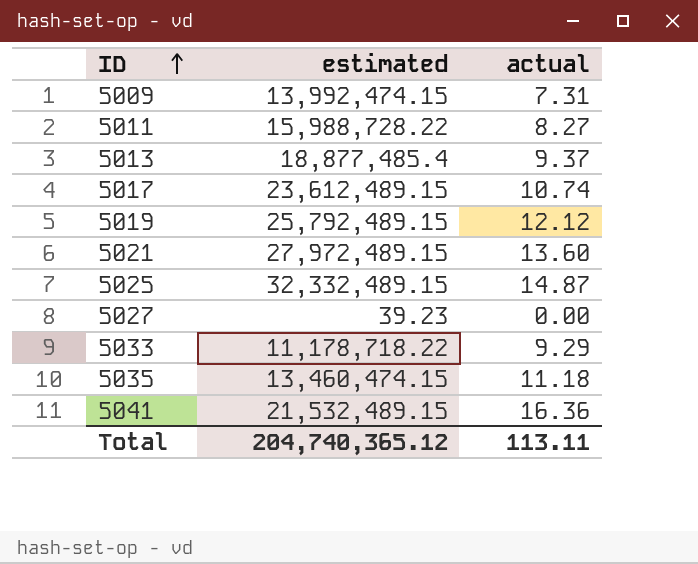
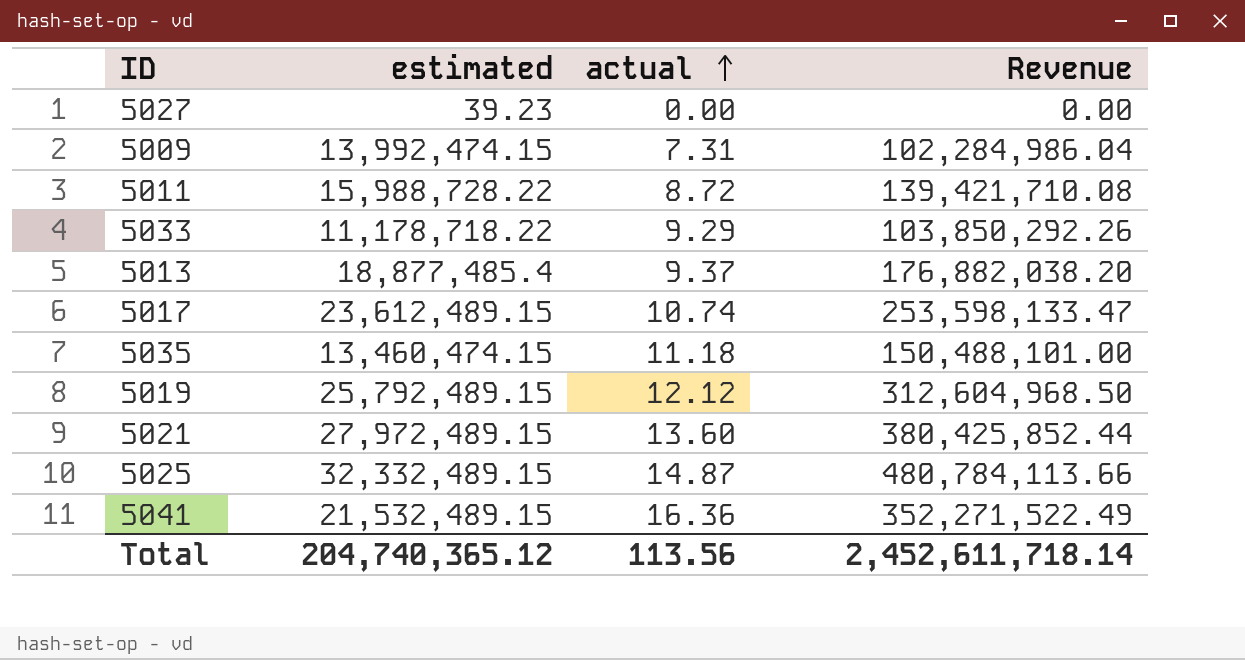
row order: ID ascending -> actual ascending
column Revenue | formula: none -> [estimated] * [actual]
5011 | actual: 8.27 -> 8.72
Total | actual: 113.11 -> 113.56

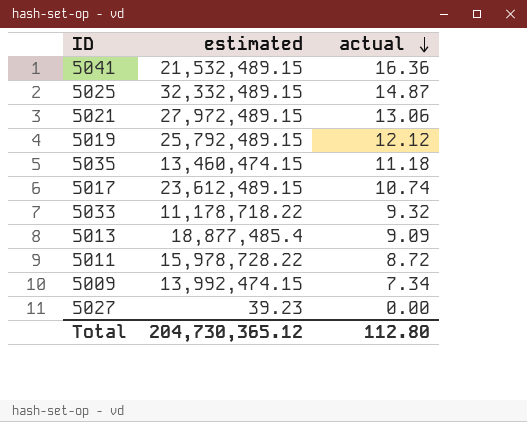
row order: actual ascending -> actual descending
column Revenue | formula: [estimated] * [actual] -> none
5021 | actual: 13.60 -> 13.06
5033 | actual: 9.29 -> 9.32
5013 | actual: 9.37 -> 9.09
5011 | estimated: 15,988,728.22 -> 15,978,728.22
5009 | actual: 7.31 -> 7.34
Total | estimated: 204,740,365.12 -> 204,730,365.12
Total | actual: 113.56 -> 112.80

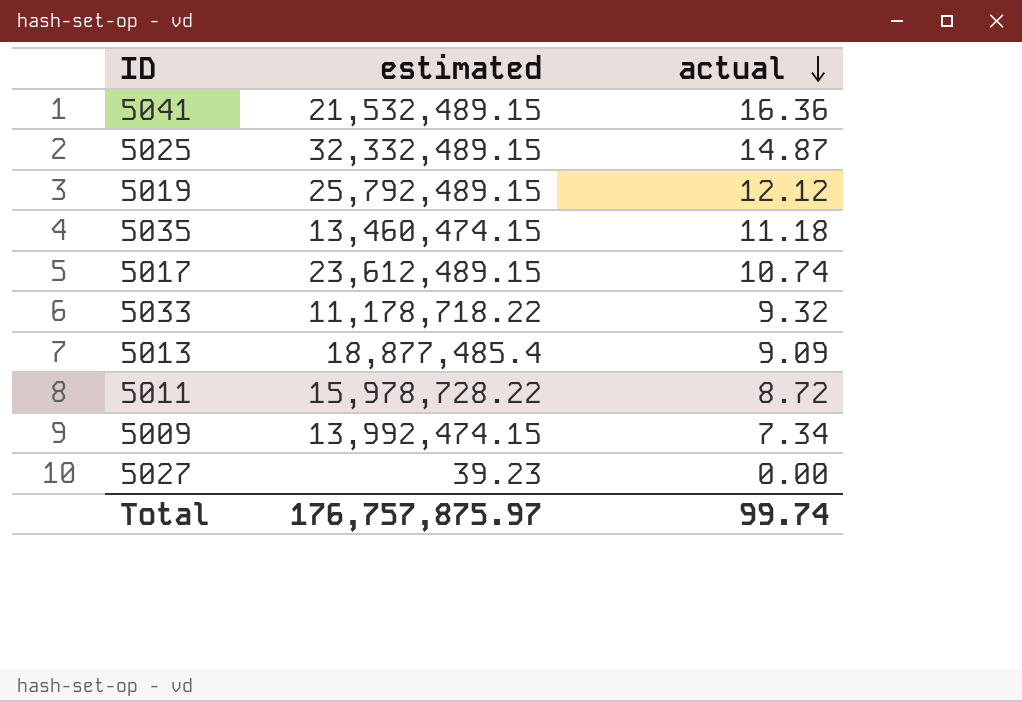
row 5021: 27,972,489.15 | 13.06 -> none
Total | estimated: 204,730,365.12 -> 176,757,875.97
Total | actual: 112.80 -> 99.74

